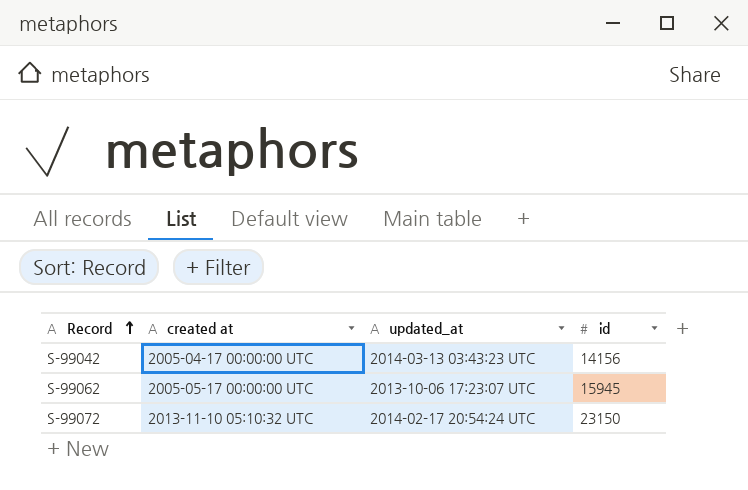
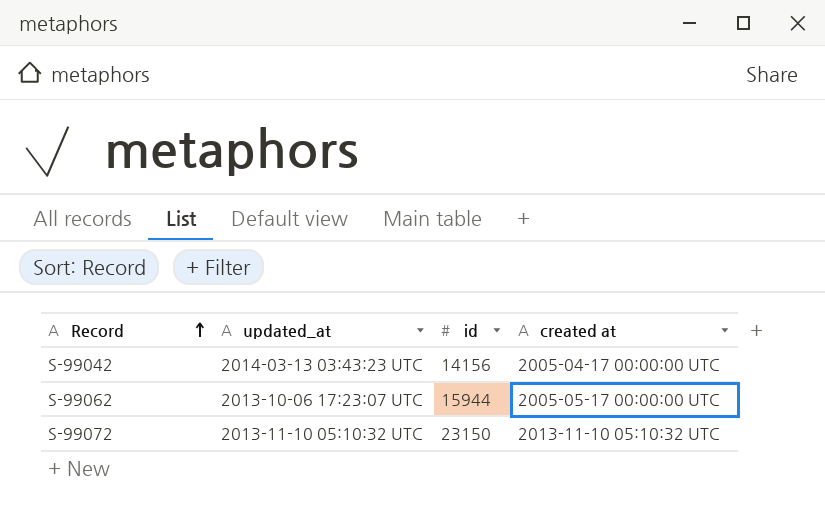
column created at | position: 2 -> 4
S-99062 | id: 15945 -> 15944
S-99072 | updated_at: 2014-02-17 20:54:24 UTC -> 2013-11-10 05:10:32 UTC

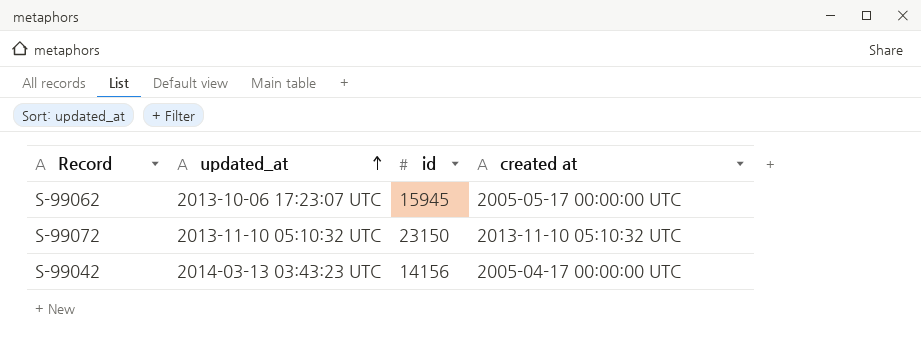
row order: Record ascending -> updated_at ascending
S-99062 | id: 15944 -> 15945

